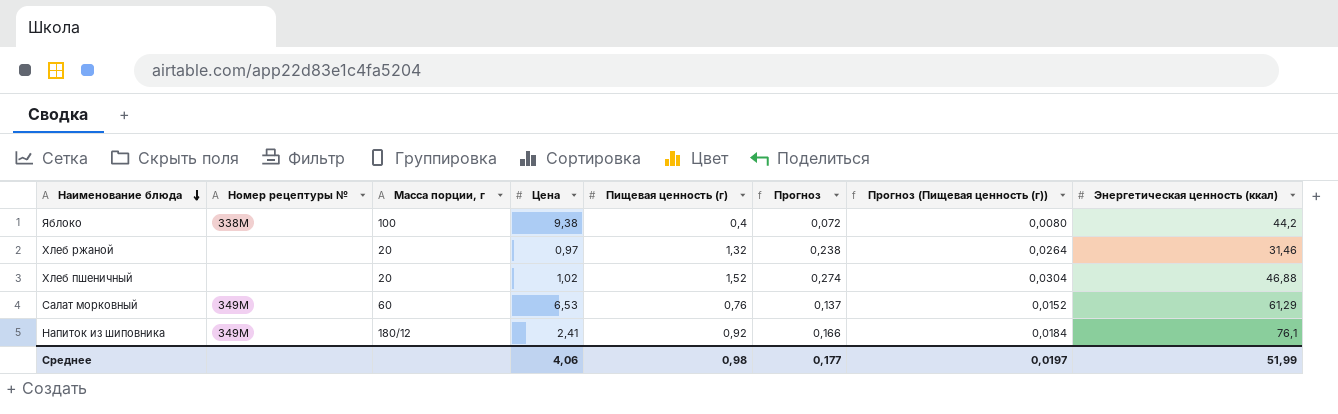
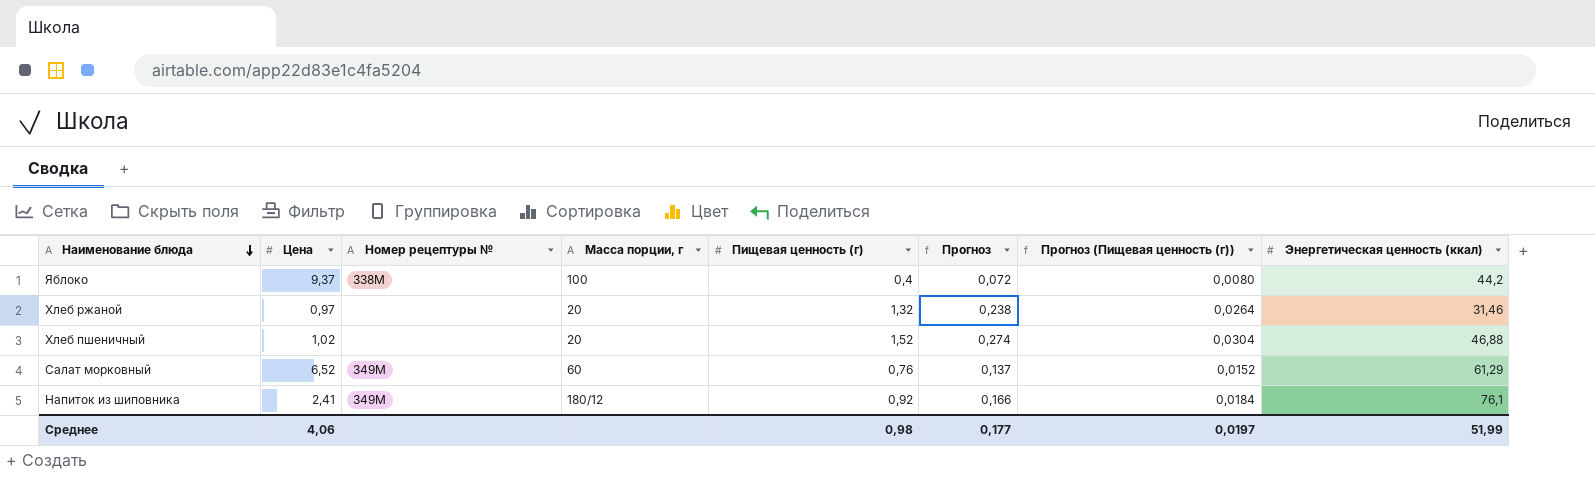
column Цена | position: 4 -> 2
Яблоко | Цена: 9,38 -> 9,37
Салат морковный | Цена: 6,53 -> 6,52

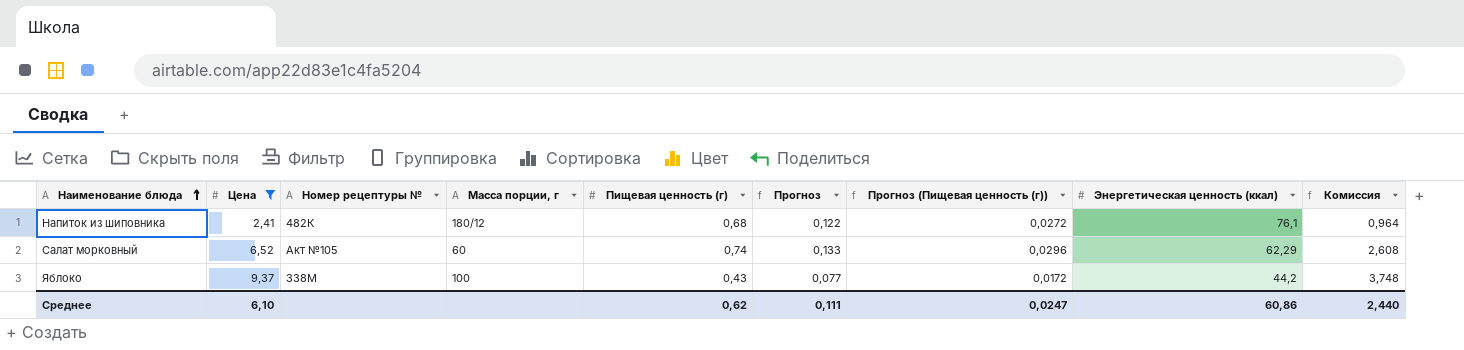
filter: none -> Цена >= 2,41
row order: Наименование блюда descending -> Наименование блюда ascending
column Прогноз (Пищевая ценность (г)) | formula: [Пищевая ценность (г)] * 0,02 -> [Пищевая ценность (г)] * 0,04
column Комиссия | formula: none -> [Цена] * 0,4
Напиток из шиповника | Номер рецептуры №: 349М -> 482К
Напиток из шиповника | Пищевая ценность (г): 0,92 -> 0,68
Напиток из шиповника | Прогноз: 0,166 -> 0,122
Салат морковный | Номер рецептуры №: 349М -> Акт №105
Салат морковный | Пищевая ценность (г): 0,76 -> 0,74
Салат морковный | Прогноз: 0,137 -> 0,133
Салат морковный | Энергетическая ценность (ккал): 61,29 -> 62,29
Яблоко | Пищевая ценность (г): 0,4 -> 0,43
Яблоко | Прогноз: 0,072 -> 0,077
Среднее | Цена: 4,06 -> 6,10
Среднее | Пищевая ценность (г): 0,98 -> 0,62
Среднее | Прогноз: 0,177 -> 0,111
Среднее | Прогноз (Пищевая ценность (г)): 0,0197 -> 0,0247
Среднее | Энергетическая ценность (ккал): 51,99 -> 60,86

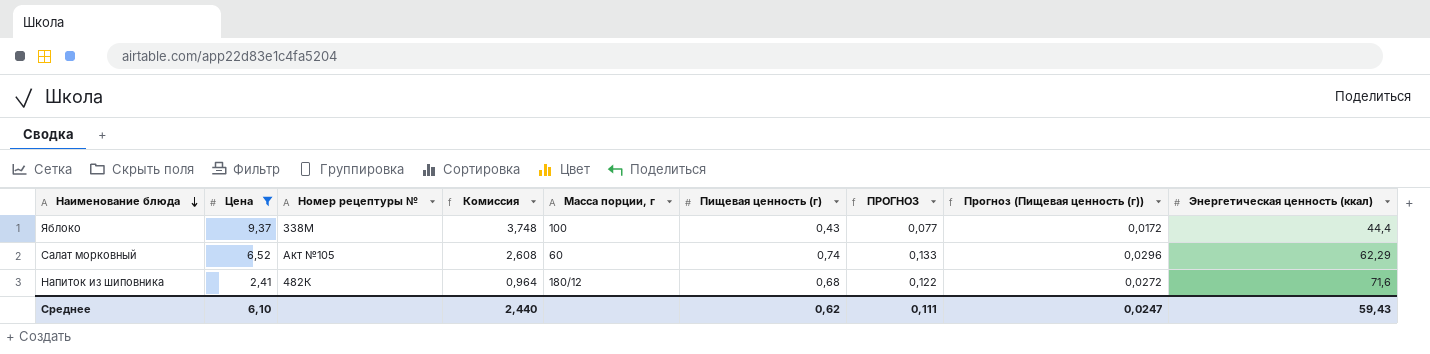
row order: Наименование блюда ascending -> Наименование блюда descending
column Комиссия | position: 9 -> 4
column name: Прогноз -> ПРОГНОЗ
Яблоко | Энергетическая ценность (ккал): 44,2 -> 44,4
Напиток из шиповника | Энергетическая ценность (ккал): 76,1 -> 71,6
Среднее | Энергетическая ценность (ккал): 60,86 -> 59,43

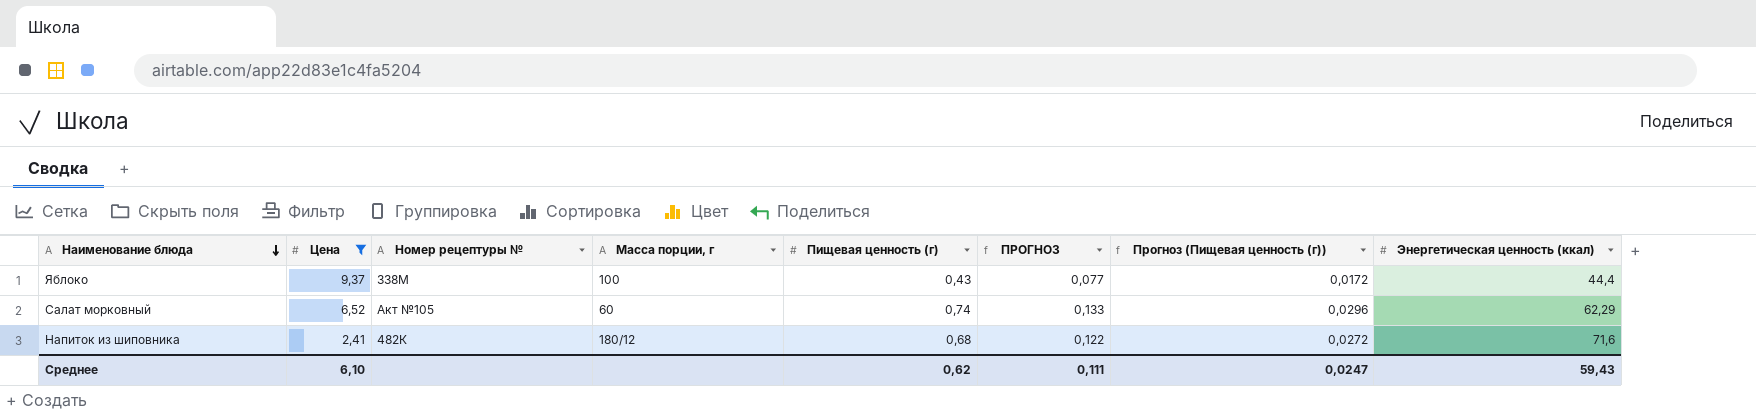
column Комиссия | formula: [Цена] * 0,4 -> none

